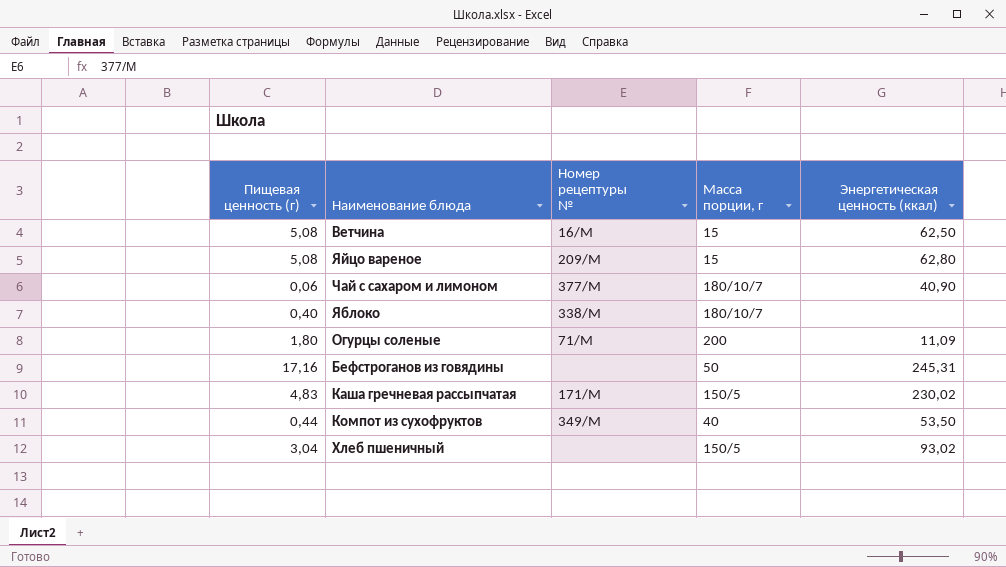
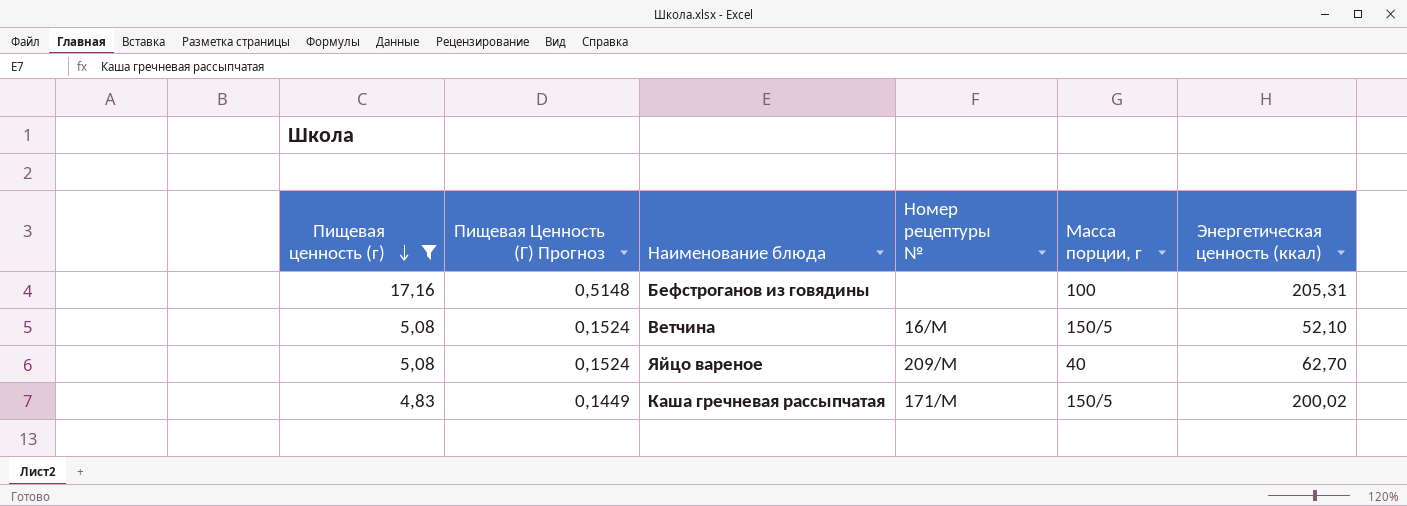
filter: none -> Пищевая ценность (г) >= 4,83
row order: none -> Пищевая ценность (г) descending
column Пищевая Ценность (Г) Прогноз | formula: none -> [Пищевая ценность (г)] * 0,03
Бефстроганов из говядины | Масса порции, г: 50 -> 100
Бефстроганов из говядины | Энергетическая ценность (ккал): 245,31 -> 205,31
Ветчина | Масса порции, г: 15 -> 150/5
Ветчина | Энергетическая ценность (ккал): 62,50 -> 52,10
Яйцо вареное | Масса порции, г: 15 -> 40
Яйцо вареное | Энергетическая ценность (ккал): 62,80 -> 62,70
Каша гречневая рассыпчатая | Энергетическая ценность (ккал): 230,02 -> 200,02

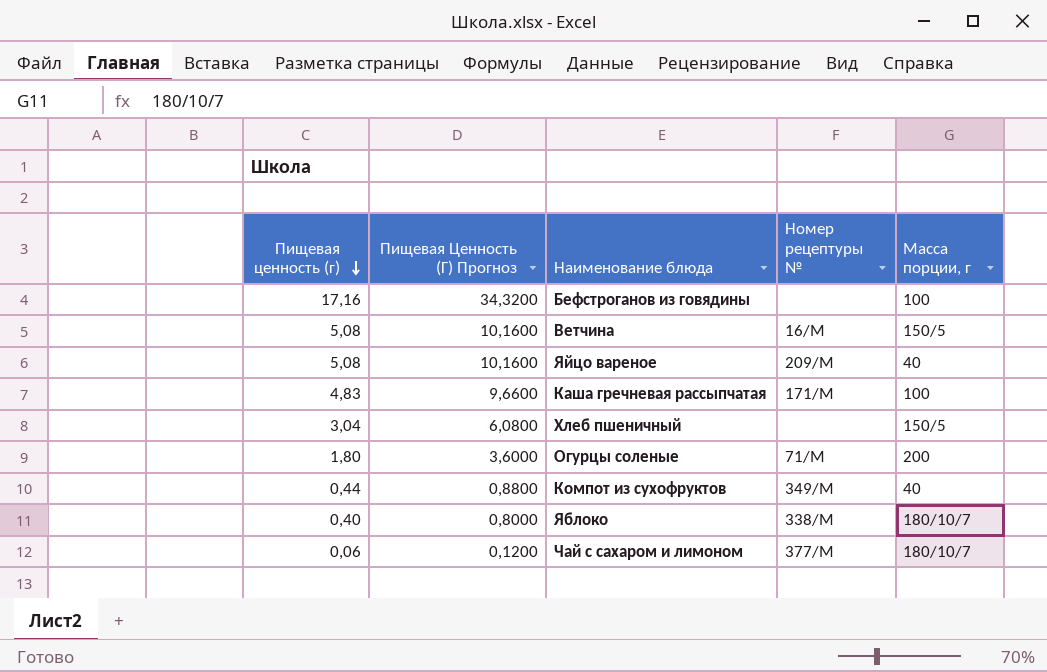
filter: Пищевая ценность (г) >= 4,83 -> none
column Энергетическая ценность (ккал) | position: 6 -> none
column Пищевая Ценность (Г) Прогноз | formula: [Пищевая ценность (г)] * 0,03 -> [Пищевая ценность (г)] * 2
Каша гречневая рассыпчатая | Масса порции, г: 150/5 -> 100

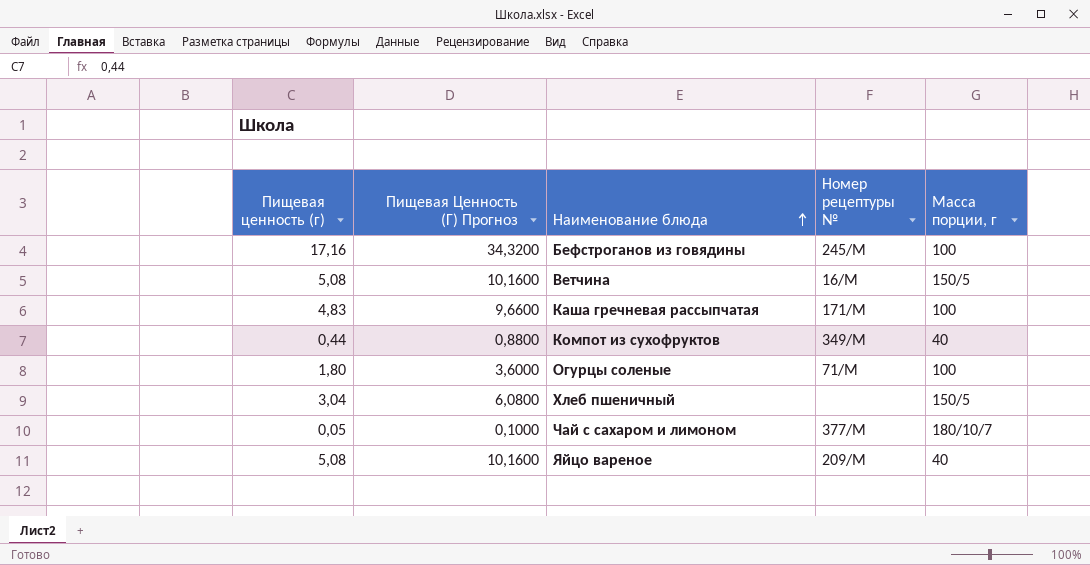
row order: Пищевая ценность (г) descending -> Наименование блюда ascending
row Яблоко: 0,40 | 0,8000 | 338/М | 180/10/7 -> none
Бефстроганов из говядины | Номер рецептуры №: none -> 245/М
Огурцы соленые | Масса порции, г: 200 -> 100
Чай с сахаром и лимоном | Пищевая ценность (г): 0,06 -> 0,05
Чай с сахаром и лимоном | Пищевая Ценность (Г) Прогноз: 0,1200 -> 0,1000

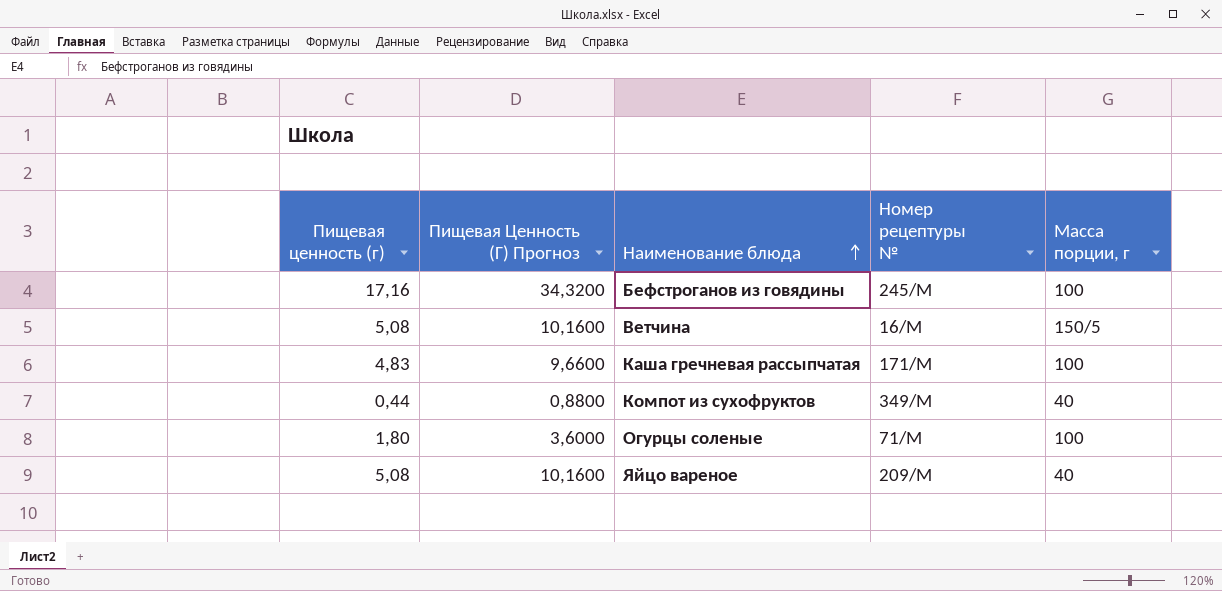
row Хлеб пшеничный: 3,04 | 6,0800 | none | 150/5 -> none
row Чай с сахаром и лимоном: 0,05 | 0,1000 | 377/М | 180/10/7 -> none

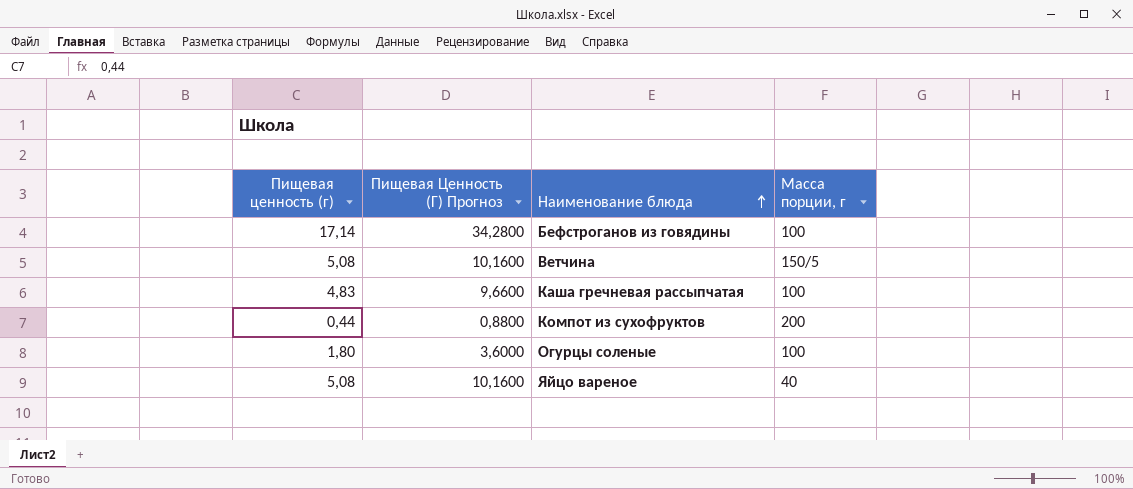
column Номер рецептуры № | position: 4 -> none
Бефстроганов из говядины | Пищевая ценность (г): 17,16 -> 17,14
Бефстроганов из говядины | Пищевая Ценность (Г) Прогноз: 34,3200 -> 34,2800
Компот из сухофруктов | Масса порции, г: 40 -> 200

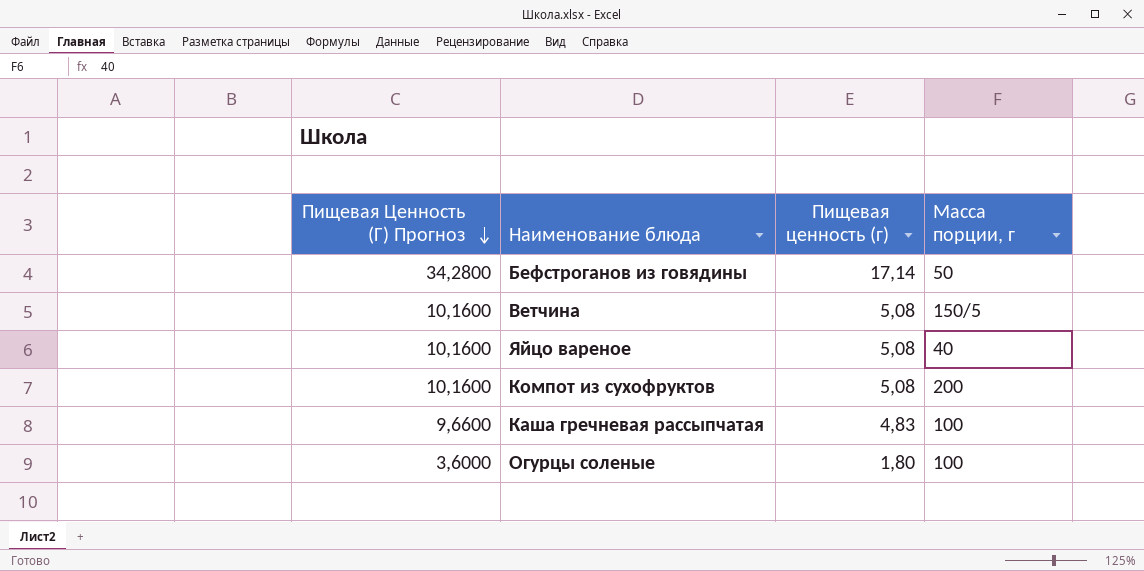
row order: Наименование блюда ascending -> Пищевая Ценность (Г) Прогноз descending
column Пищевая ценность (г) | position: 1 -> 3
Бефстроганов из говядины | Масса порции, г: 100 -> 50
Компот из сухофруктов | Пищевая Ценность (Г) Прогноз: 0,8800 -> 10,1600
Компот из сухофруктов | Пищевая ценность (г): 0,44 -> 5,08

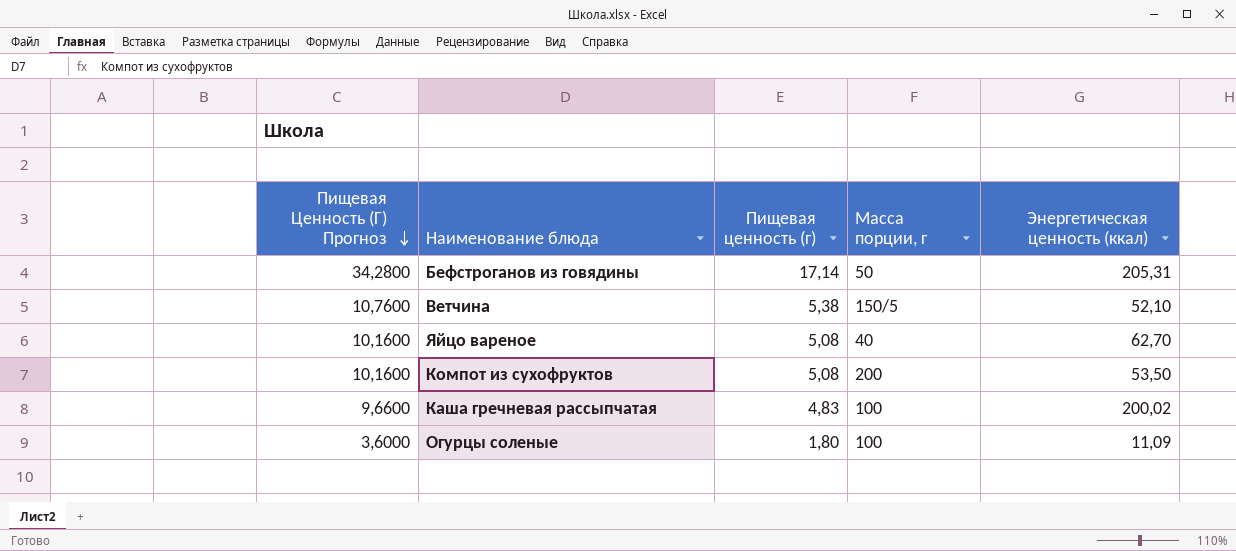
column Энергетическая ценность (ккал) | position: none -> 5
Ветчина | Пищевая Ценность (Г) Прогноз: 10,1600 -> 10,7600
Ветчина | Пищевая ценность (г): 5,08 -> 5,38

